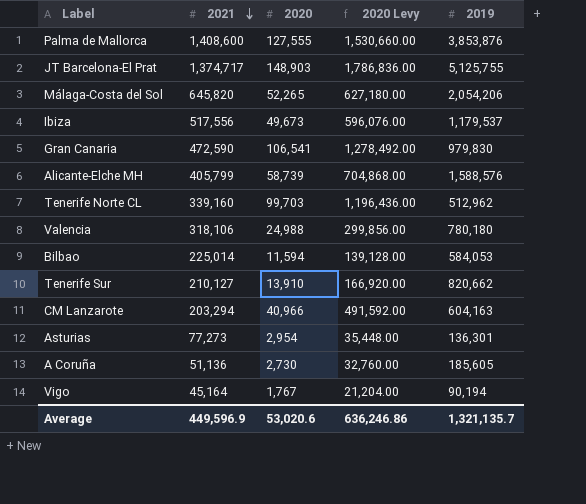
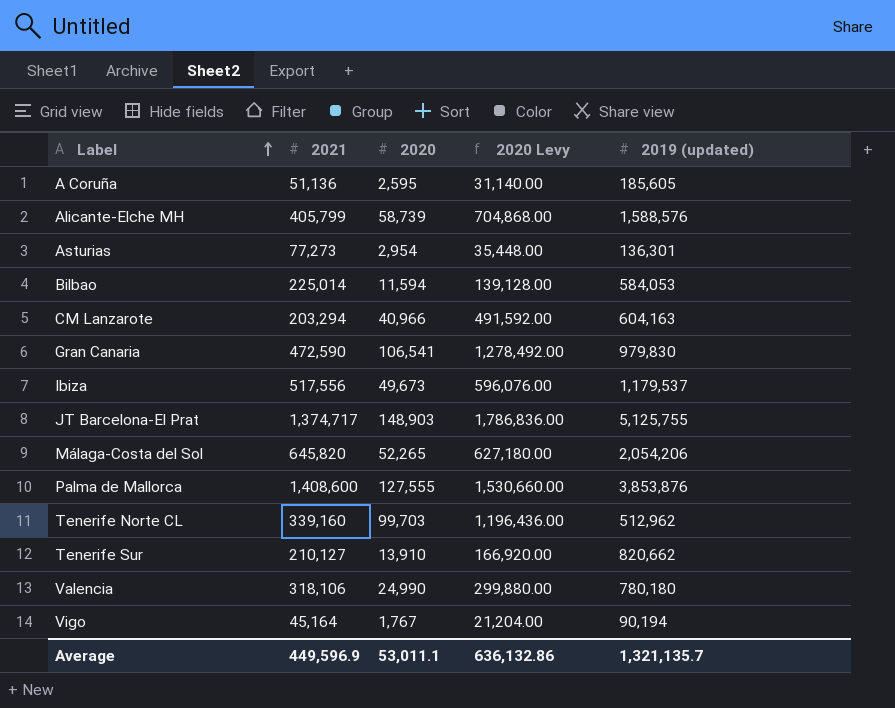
row order: 2021 descending -> Label ascending
column name: 2019 -> 2019 (updated)
A Coruña | 2020: 2,730 -> 2,595
A Coruña | 2020 Levy: 32,760.00 -> 31,140.00
Valencia | 2020: 24,988 -> 24,990
Valencia | 2020 Levy: 299,856.00 -> 299,880.00
Average | 2020: 53,020.6 -> 53,011.1
Average | 2020 Levy: 636,246.86 -> 636,132.86

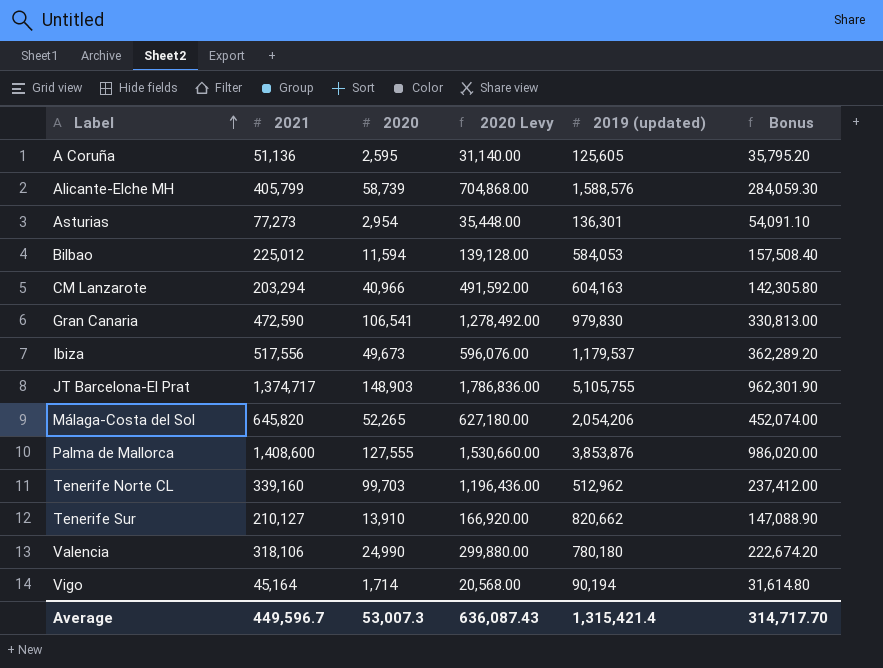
column Bonus | formula: none -> [2021] * 0.7
A Coruña | 2019 (updated): 185,605 -> 125,605
Bilbao | 2021: 225,014 -> 225,012
JT Barcelona-El Prat | 2019 (updated): 5,125,755 -> 5,105,755
Vigo | 2020: 1,767 -> 1,714
Vigo | 2020 Levy: 21,204.00 -> 20,568.00
Average | 2021: 449,596.9 -> 449,596.7
Average | 2020: 53,011.1 -> 53,007.3
Average | 2020 Levy: 636,132.86 -> 636,087.43
Average | 2019 (updated): 1,321,135.7 -> 1,315,421.4

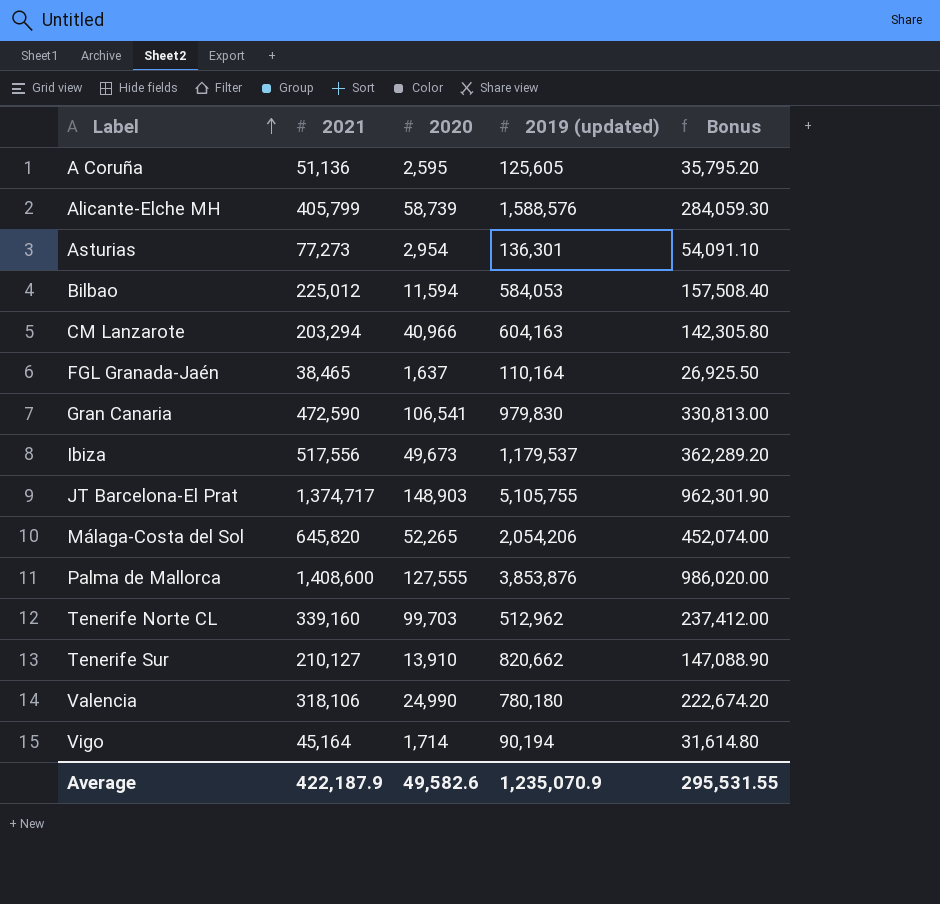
column 2020 Levy | formula: [2020] * 12 -> none
row FGL Granada-Jaén: none -> 38,465 | 1,637 | 110,164 | 26,925.50
Average | 2021: 449,596.7 -> 422,187.9
Average | 2020: 53,007.3 -> 49,582.6
Average | 2019 (updated): 1,315,421.4 -> 1,235,070.9
Average | Bonus: 314,717.70 -> 295,531.55

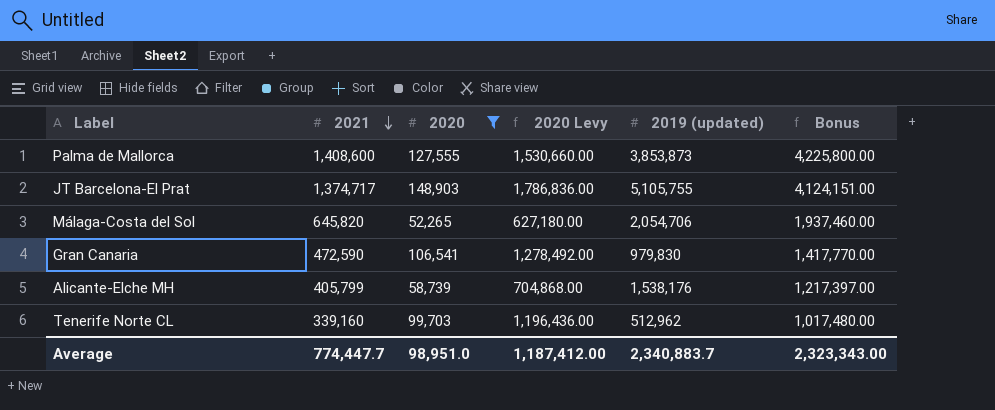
filter: none -> 2020 >= 52,265
row order: Label ascending -> 2021 descending
column 2020 Levy | formula: none -> [2020] * 12
column Bonus | formula: [2021] * 0.7 -> [2021] * 3
Palma de Mallorca | 2019 (updated): 3,853,876 -> 3,853,873
Málaga-Costa del Sol | 2019 (updated): 2,054,206 -> 2,054,706
Alicante-Elche MH | 2019 (updated): 1,588,576 -> 1,538,176
Average | 2021: 422,187.9 -> 774,447.7
Average | 2020: 49,582.6 -> 98,951.0
Average | 2019 (updated): 1,235,070.9 -> 2,340,883.7
Average | Bonus: 295,531.55 -> 2,323,343.00

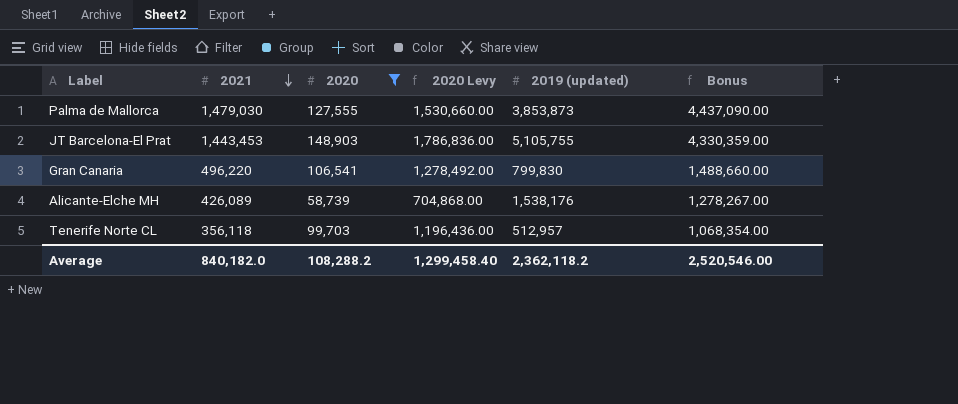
row Málaga-Costa del Sol: 645,820 | 52,265 | 627,180.00 | 2,054,706 | 1,937,460.00 -> none
Palma de Mallorca | 2021: 1,408,600 -> 1,479,030
Palma de Mallorca | Bonus: 4,225,800.00 -> 4,437,090.00
JT Barcelona-El Prat | 2021: 1,374,717 -> 1,443,453
JT Barcelona-El Prat | Bonus: 4,124,151.00 -> 4,330,359.00
Gran Canaria | 2021: 472,590 -> 496,220
Gran Canaria | 2019 (updated): 979,830 -> 799,830
Gran Canaria | Bonus: 1,417,770.00 -> 1,488,660.00
Alicante-Elche MH | 2021: 405,799 -> 426,089
Alicante-Elche MH | Bonus: 1,217,397.00 -> 1,278,267.00
Tenerife Norte CL | 2021: 339,160 -> 356,118
Tenerife Norte CL | 2019 (updated): 512,962 -> 512,957
Tenerife Norte CL | Bonus: 1,017,480.00 -> 1,068,354.00
Average | 2021: 774,447.7 -> 840,182.0
Average | 2020: 98,951.0 -> 108,288.2
Average | 2020 Levy: 1,187,412.00 -> 1,299,458.40
Average | 2019 (updated): 2,340,883.7 -> 2,362,118.2
Average | Bonus: 2,323,343.00 -> 2,520,546.00

